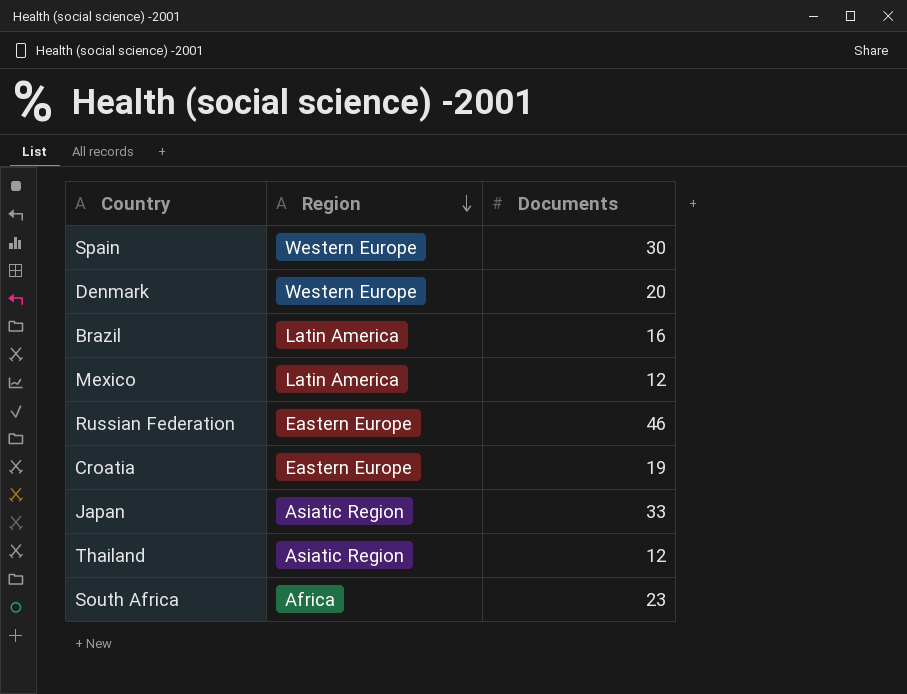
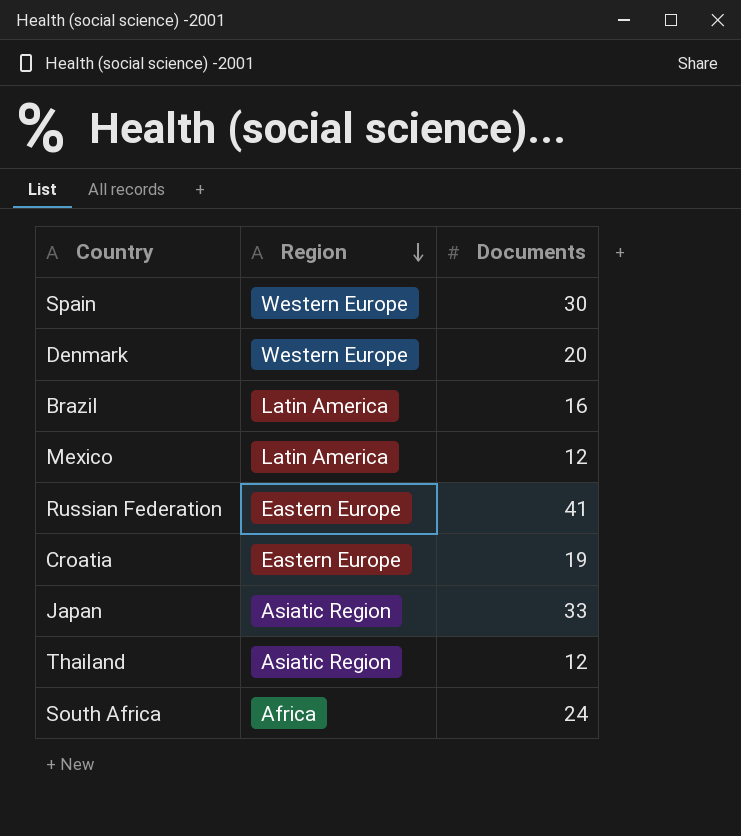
Russian Federation | Documents: 46 -> 41
South Africa | Documents: 23 -> 24

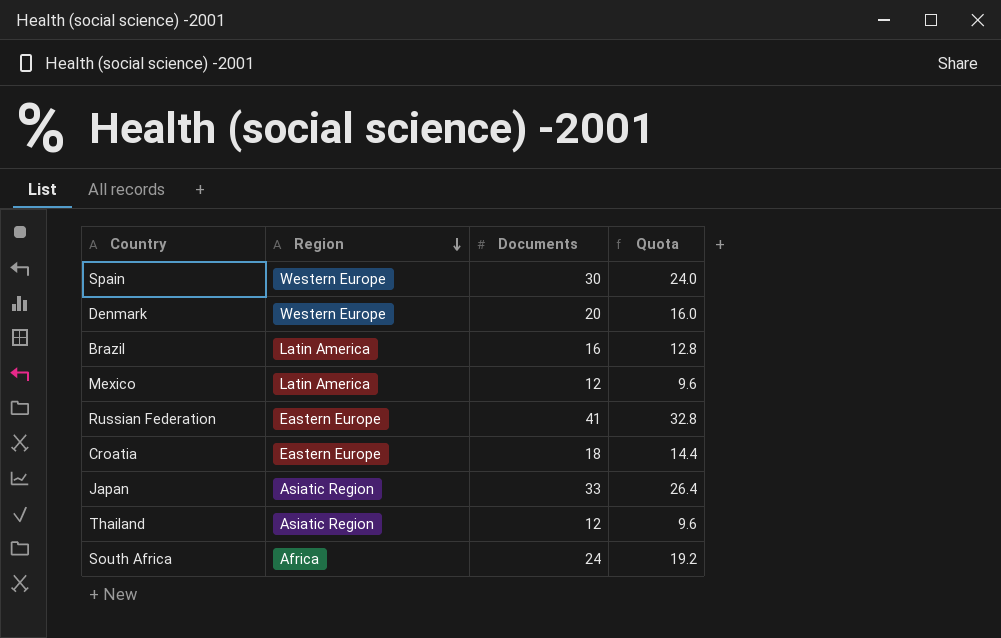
column Quota | formula: none -> [Documents] * 0.8
Croatia | Documents: 19 -> 18

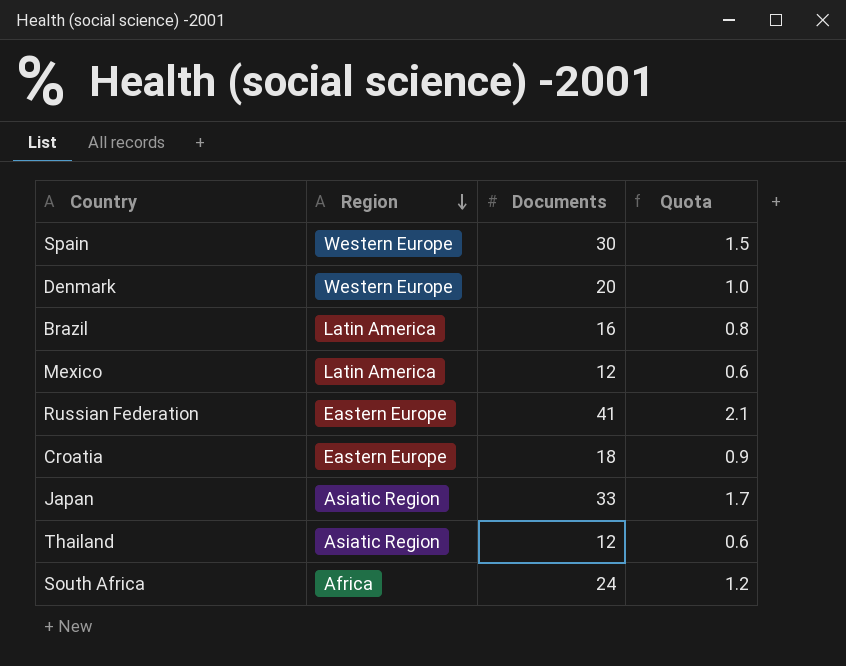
column Quota | formula: [Documents] * 0.8 -> [Documents] * 0.05

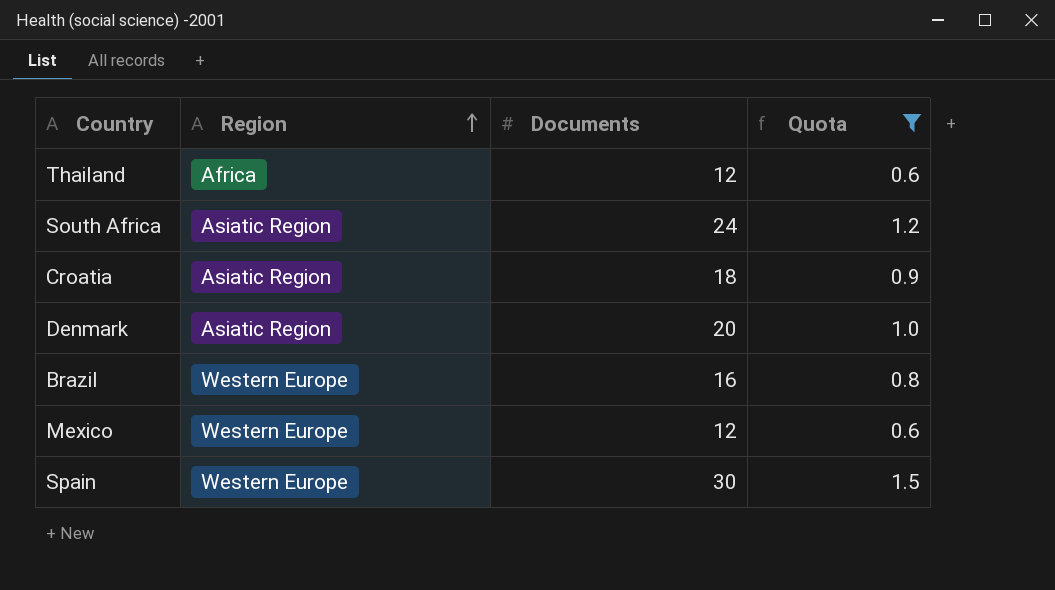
filter: none -> Quota <= 1.5
row order: Region descending -> Region ascending
Thailand | Region: Asiatic Region -> Africa
South Africa | Region: Africa -> Asiatic Region
Croatia | Region: Eastern Europe -> Asiatic Region
Denmark | Region: Western Europe -> Asiatic Region
Brazil | Region: Latin America -> Western Europe
Mexico | Region: Latin America -> Western Europe

